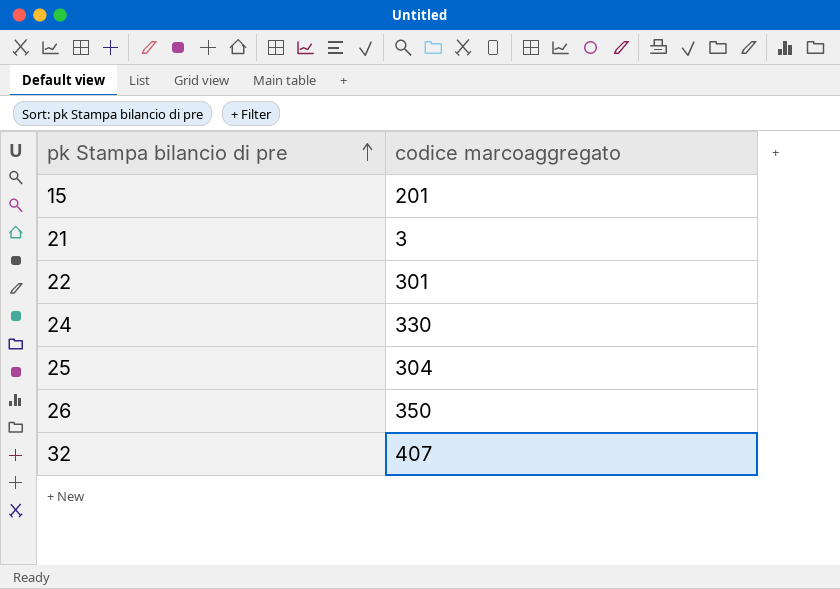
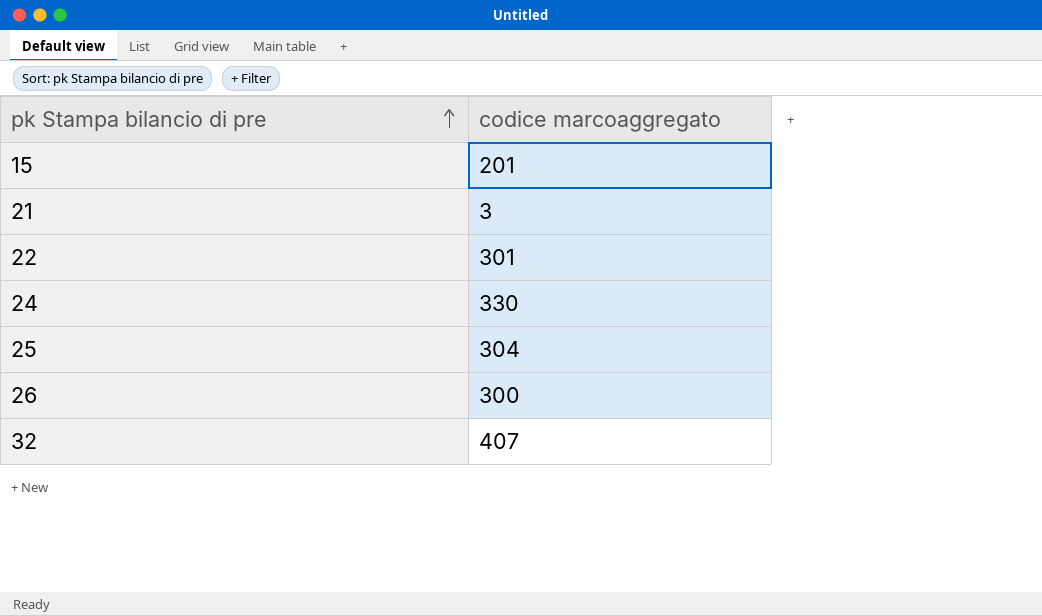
26 | codice marcoaggregato: 350 -> 300

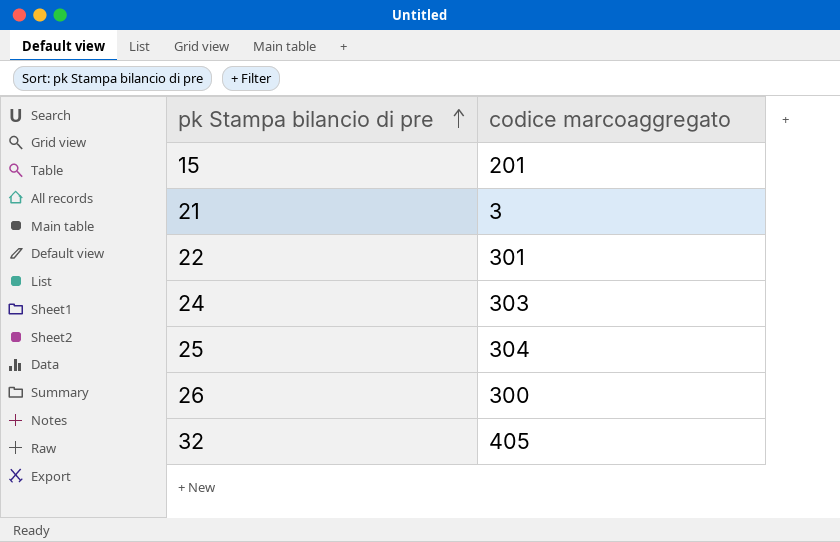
24 | codice marcoaggregato: 330 -> 303
32 | codice marcoaggregato: 407 -> 405

